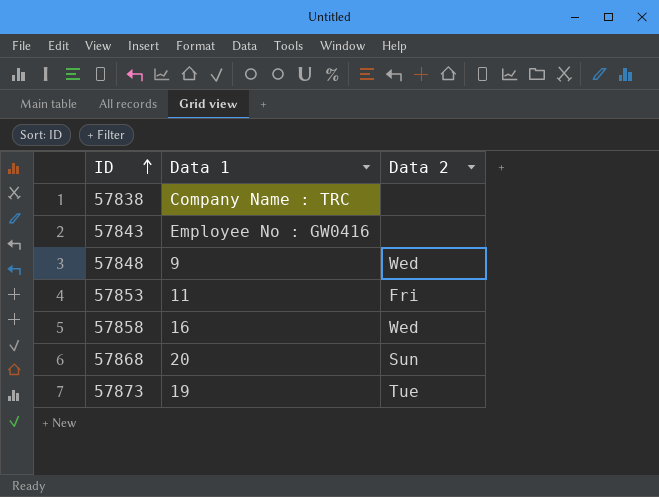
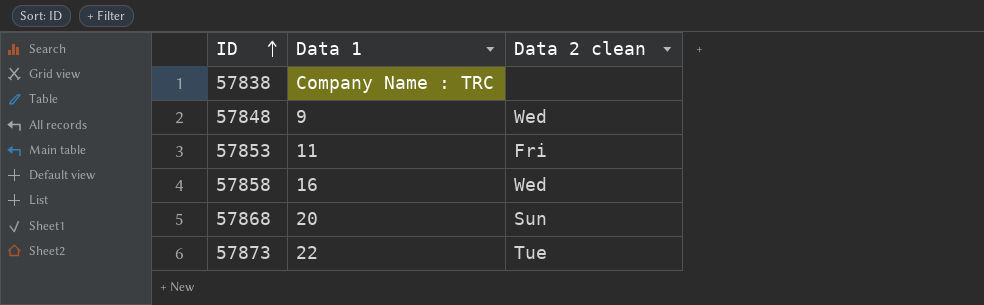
column name: Data 2 -> Data 2 clean
row 57843: Employee No : GW0416 | none -> none
57873 | Data 1: 19 -> 22

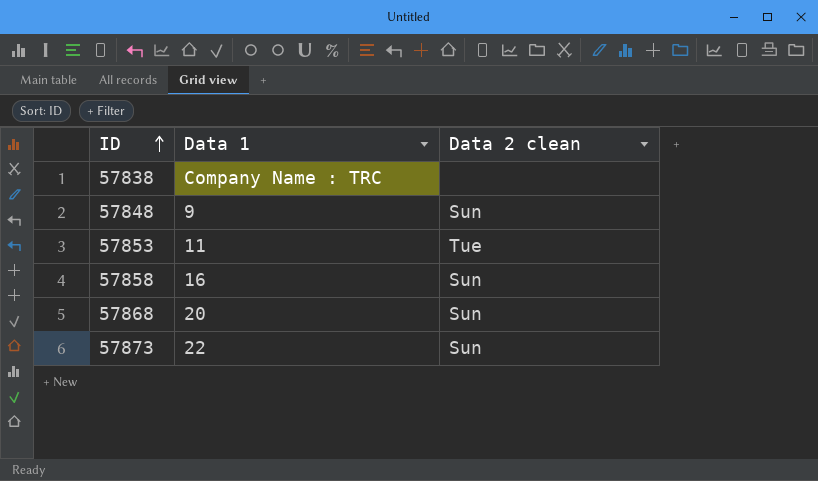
57848 | Data 2 clean: Wed -> Sun
57853 | Data 2 clean: Fri -> Tue
57858 | Data 2 clean: Wed -> Sun
57873 | Data 2 clean: Tue -> Sun

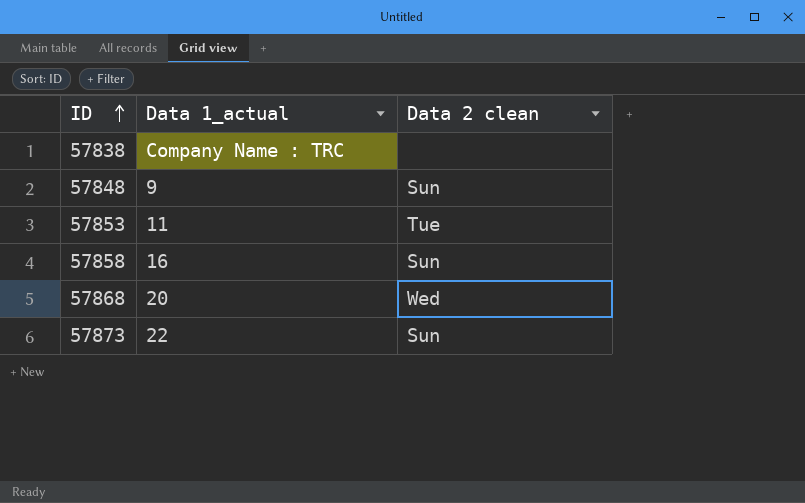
column name: Data 1 -> Data 1_actual
57868 | Data 2 clean: Sun -> Wed

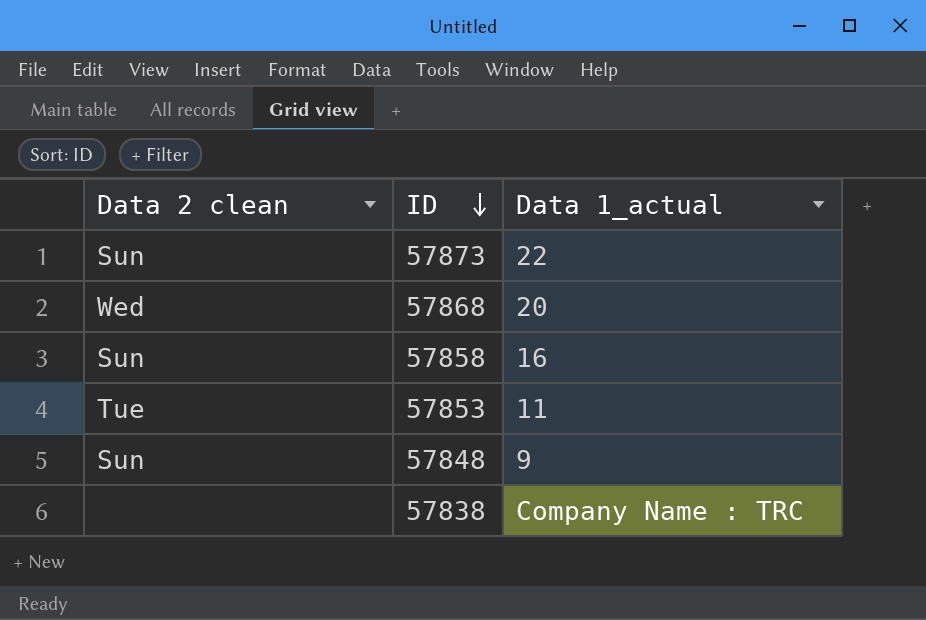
row order: ID ascending -> ID descending
column Data 2 clean | position: 3 -> 1

